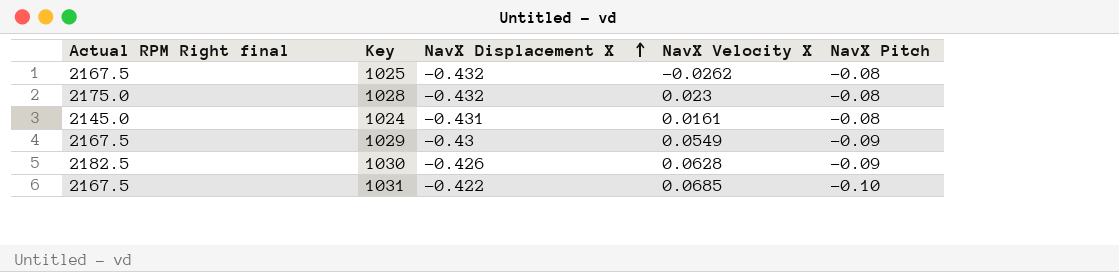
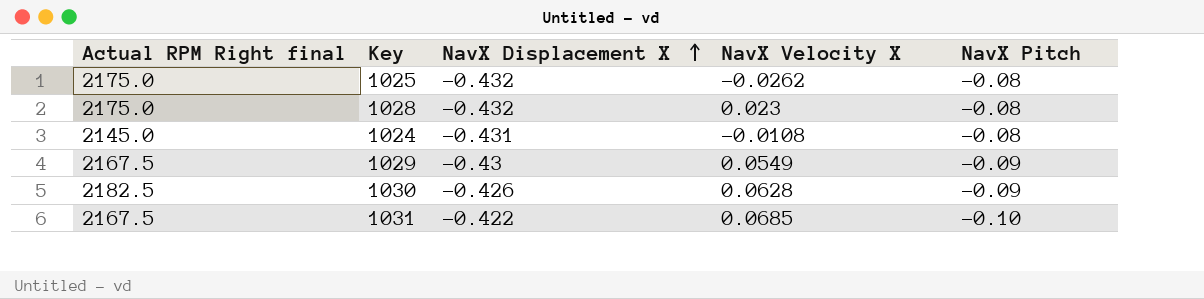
1025 | Actual RPM Right final: 2167.5 -> 2175.0
1024 | NavX Velocity X: 0.0161 -> -0.0108

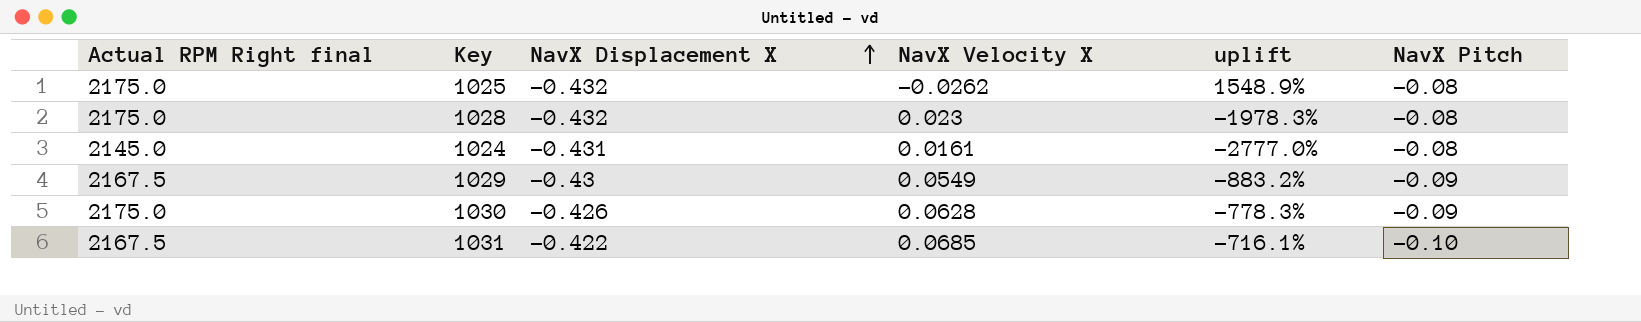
column uplift | formula: none -> ([NavX Displacement X] - [NavX Velocity X]) / [NavX Velocity X]
1024 | NavX Velocity X: -0.0108 -> 0.0161
1030 | Actual RPM Right final: 2182.5 -> 2175.0

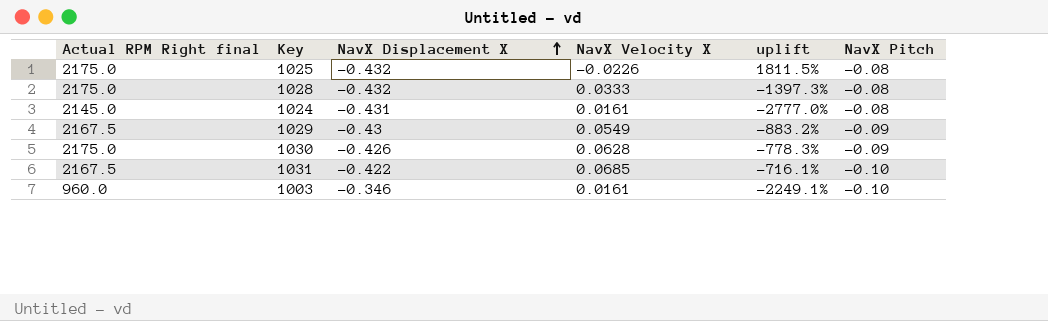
1025 | NavX Velocity X: -0.0262 -> -0.0226
1025 | uplift: 1548.9% -> 1811.5%
1028 | NavX Velocity X: 0.023 -> 0.0333
1028 | uplift: -1978.3% -> -1397.3%
row 1003: none -> 960.0 | -0.346 | 0.0161 | -2249.1% | -0.10

